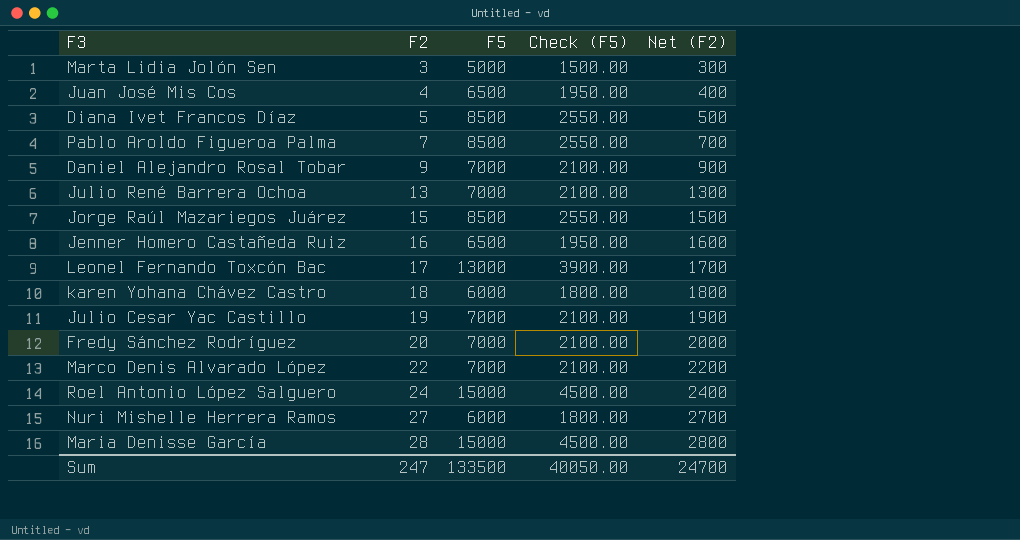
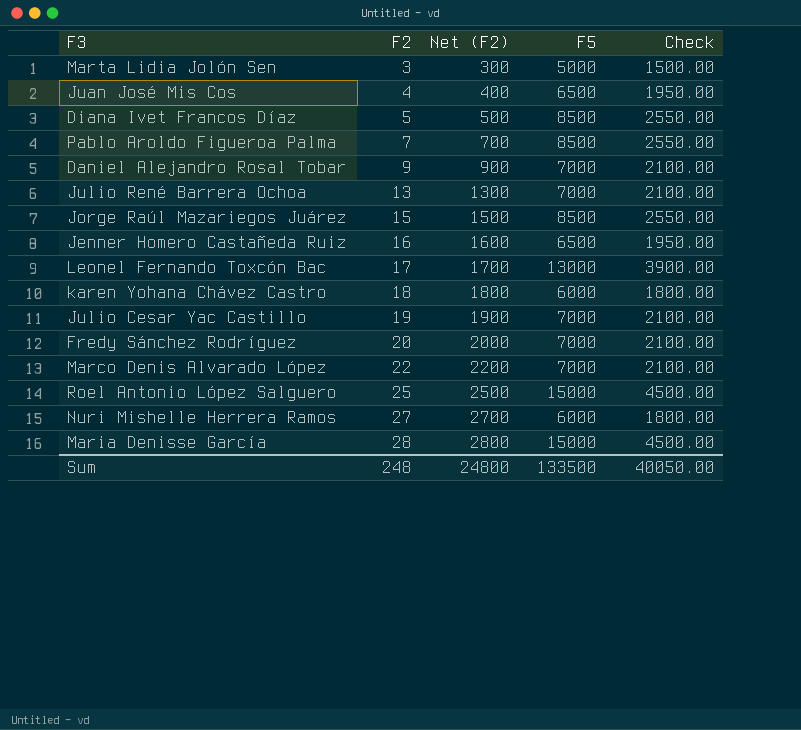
column Net (F2) | position: 5 -> 3
column name: Check (F5) -> Check
Roel Antonio López Salguero | F2: 24 -> 25
Roel Antonio López Salguero | Net (F2): 2400 -> 2500
Sum | F2: 247 -> 248
Sum | Net (F2): 24700 -> 24800

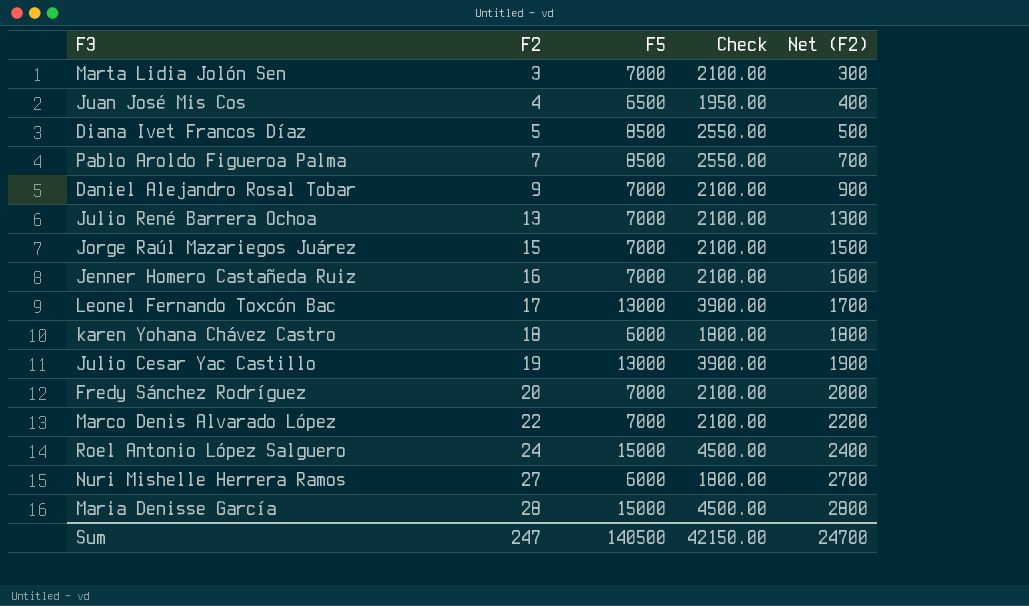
column Net (F2) | position: 3 -> 5
Marta Lidia Jolón Sen | F5: 5000 -> 7000
Marta Lidia Jolón Sen | Check: 1500.00 -> 2100.00
Jorge Raúl Mazariegos Juárez | F5: 8500 -> 7000
Jorge Raúl Mazariegos Juárez | Check: 2550.00 -> 2100.00
Jenner Homero Castañeda Ruiz | F5: 6500 -> 7000
Jenner Homero Castañeda Ruiz | Check: 1950.00 -> 2100.00
Julio Cesar Yac Castillo | F5: 7000 -> 13000
Julio Cesar Yac Castillo | Check: 2100.00 -> 3900.00
Roel Antonio López Salguero | F2: 25 -> 24
Roel Antonio López Salguero | Net (F2): 2500 -> 2400
Sum | F2: 248 -> 247
Sum | F5: 133500 -> 140500
Sum | Check: 40050.00 -> 42150.00
Sum | Net (F2): 24800 -> 24700

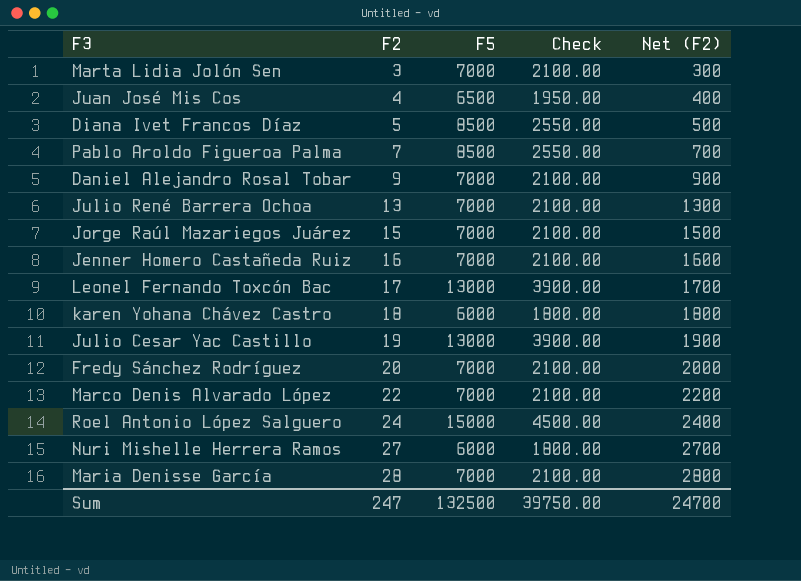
Maria Denisse García | F5: 15000 -> 7000
Maria Denisse García | Check: 4500.00 -> 2100.00
Sum | F5: 140500 -> 132500
Sum | Check: 42150.00 -> 39750.00

